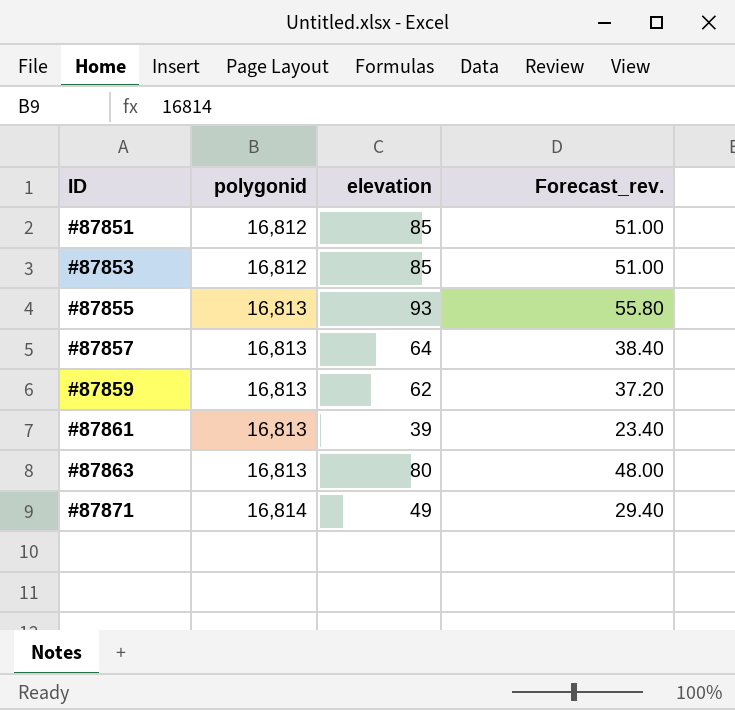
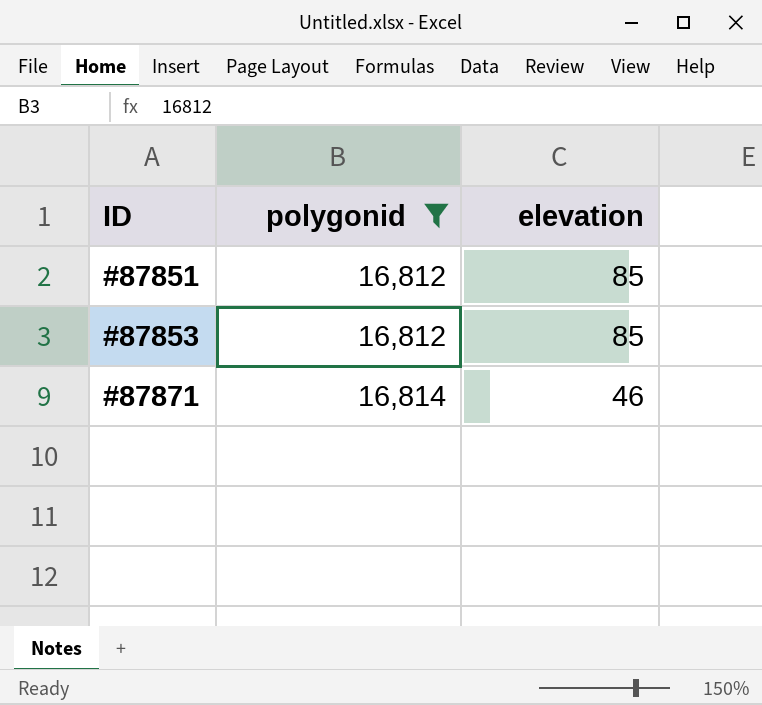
filter: none -> polygonid != 16,813
column Forecast_rev. | formula: [elevation] * 0.6 -> none
#87871 | elevation: 49 -> 46

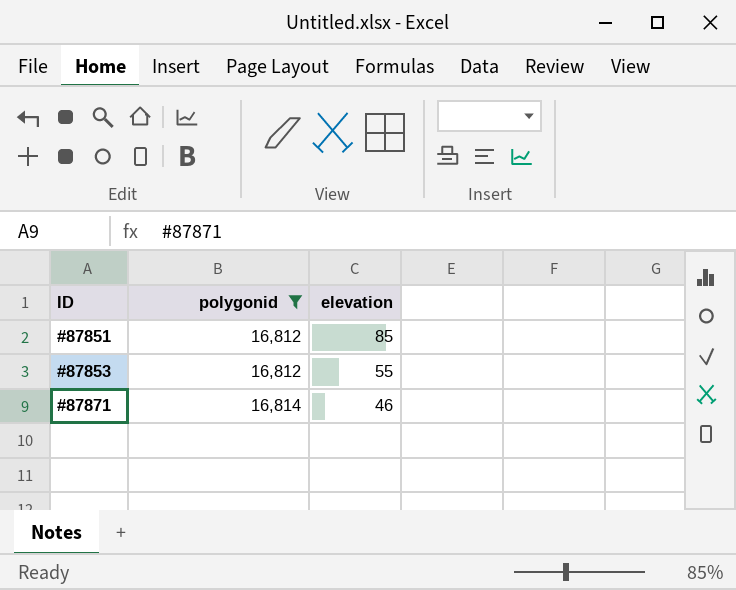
#87853 | elevation: 85 -> 55

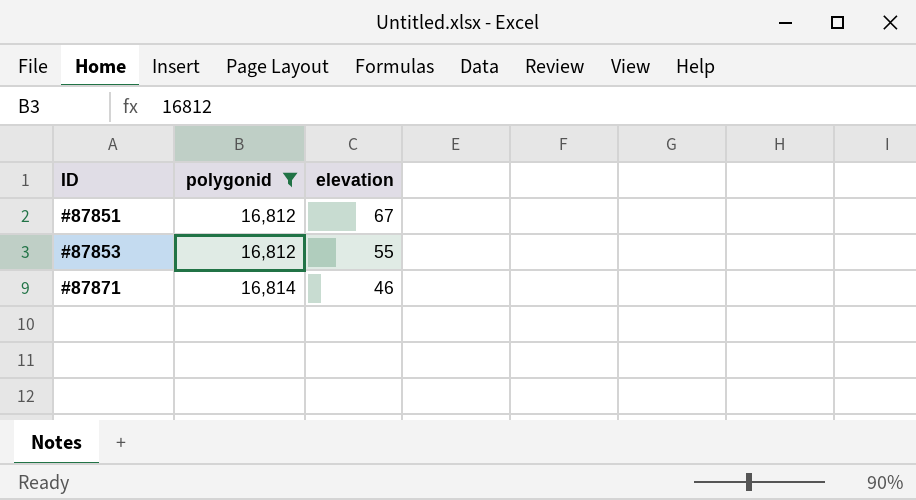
#87851 | elevation: 85 -> 67

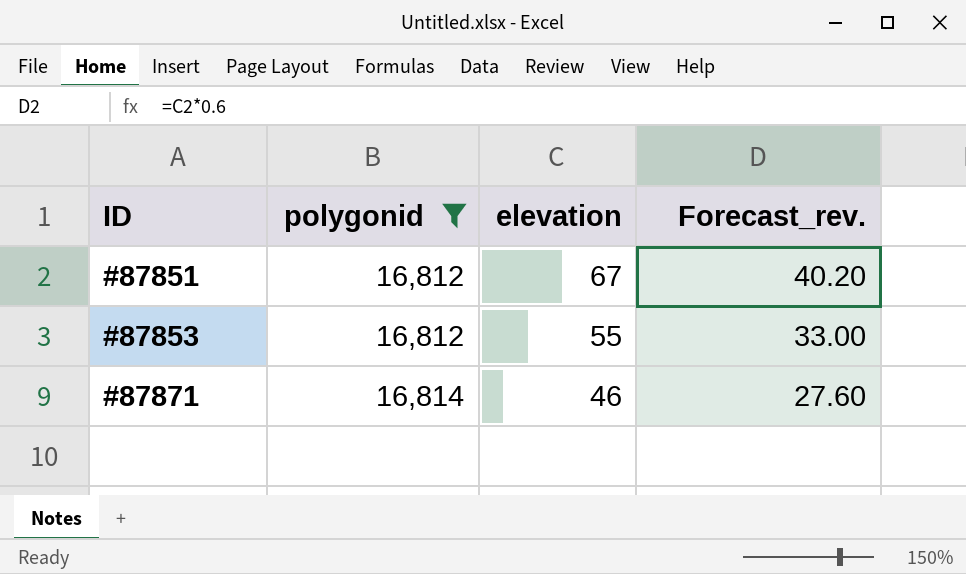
column Forecast_rev. | formula: none -> [elevation] * 0.6

